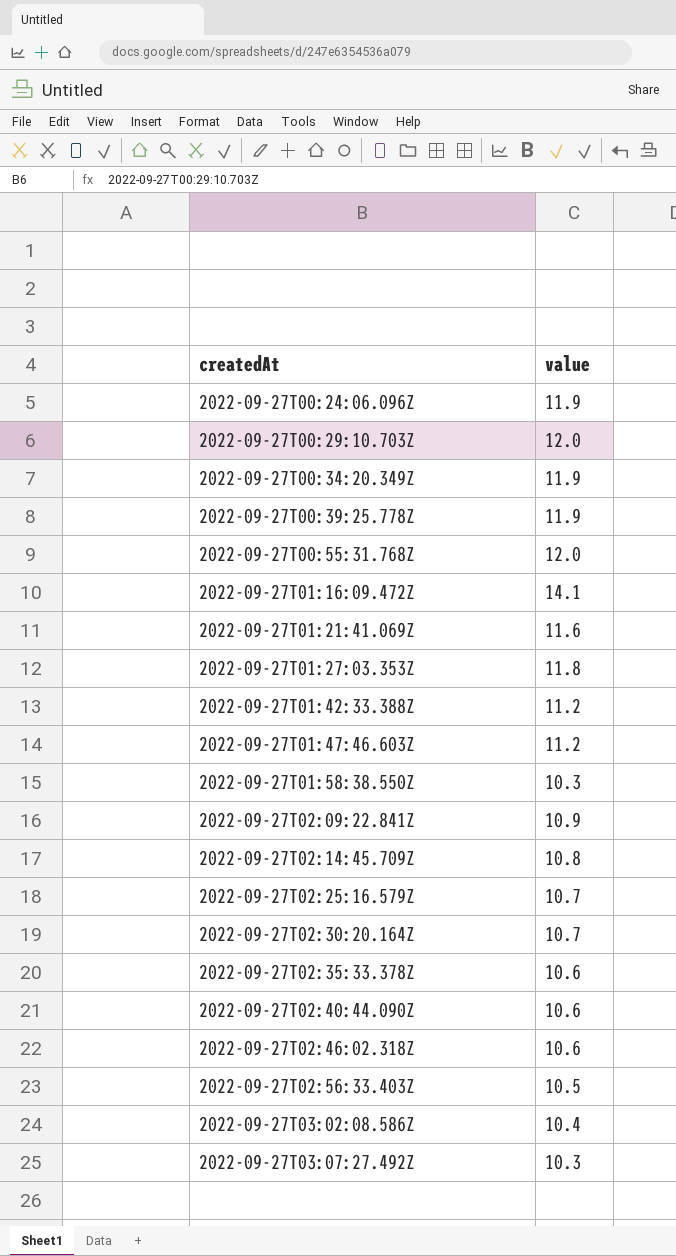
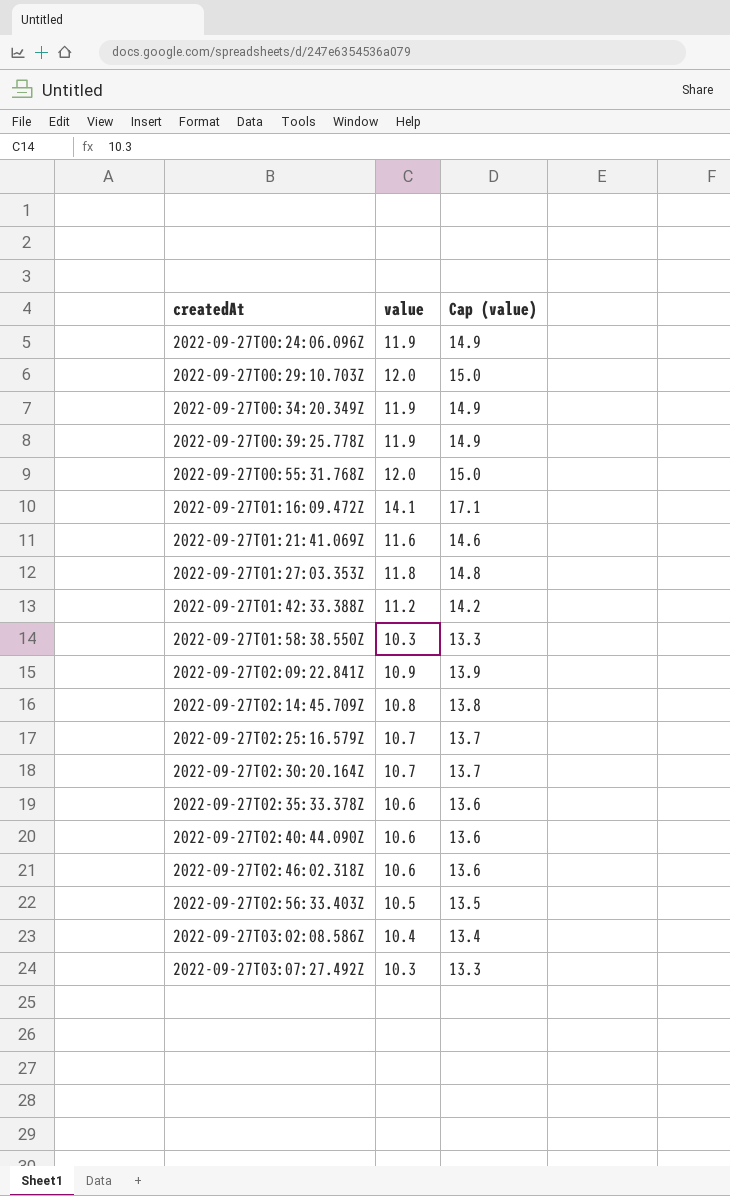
column Cap (value) | formula: none -> [value] + 3
row 2022-09-27T01:47:46.603Z: 11.2 -> none

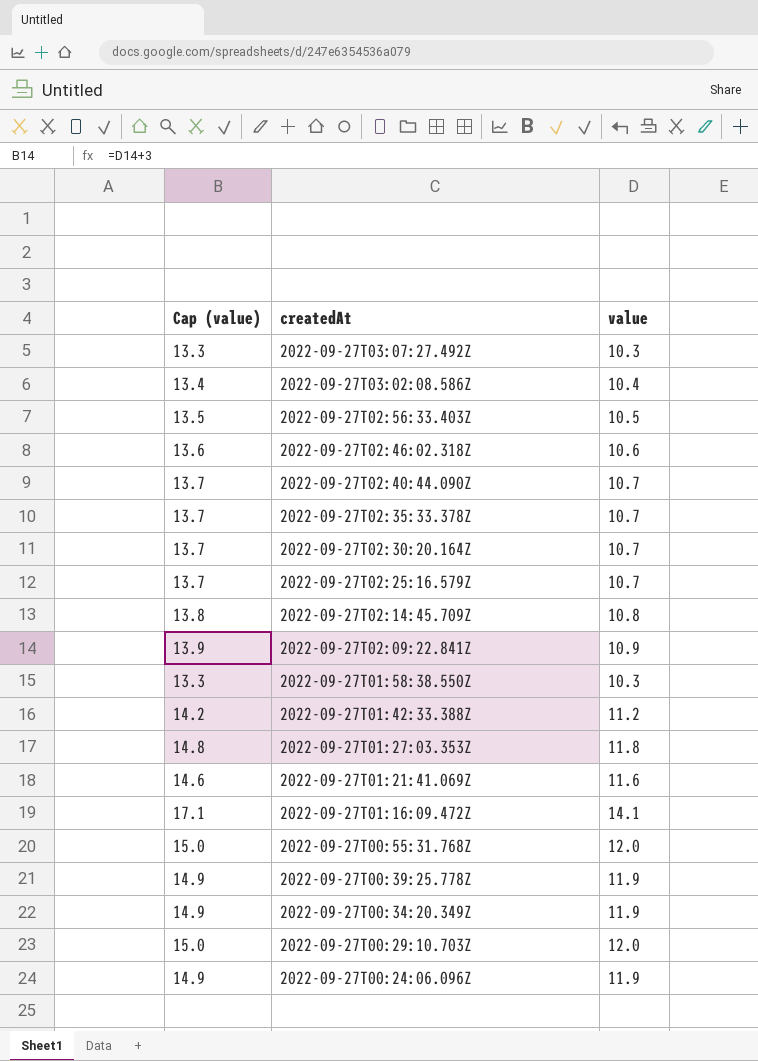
row order: createdAt ascending -> createdAt descending
column Cap (value) | position: 3 -> 1
2022-09-27T02:40:44.090Z | Cap (value): 13.6 -> 13.7
2022-09-27T02:40:44.090Z | value: 10.6 -> 10.7
2022-09-27T02:35:33.378Z | Cap (value): 13.6 -> 13.7
2022-09-27T02:35:33.378Z | value: 10.6 -> 10.7

